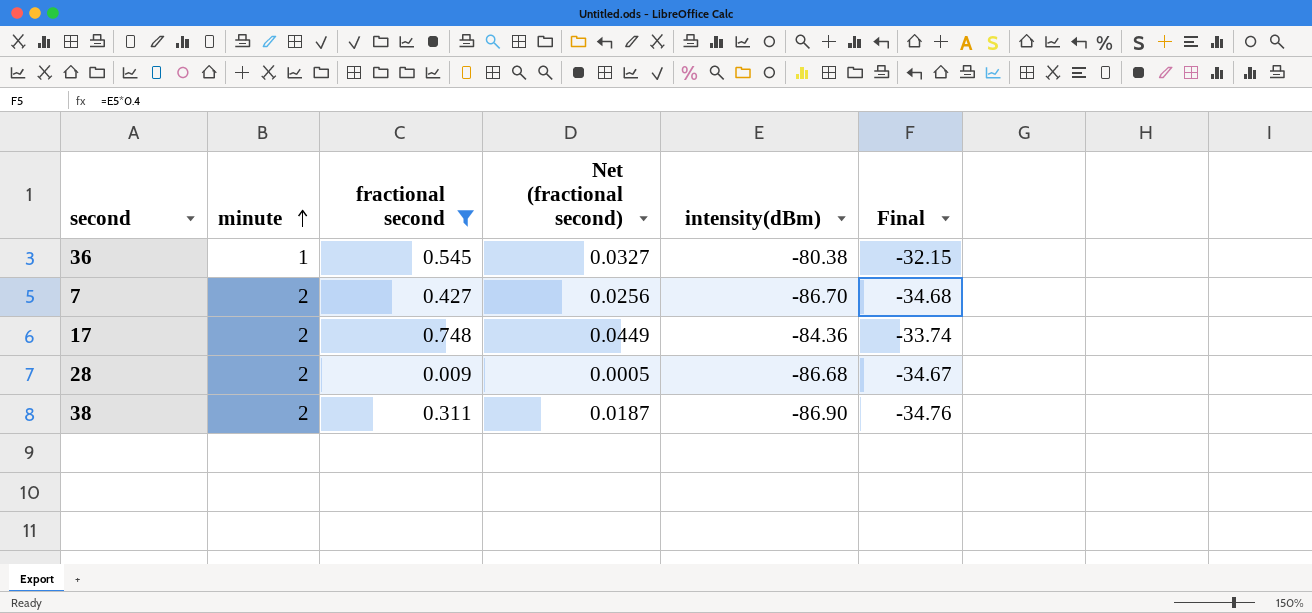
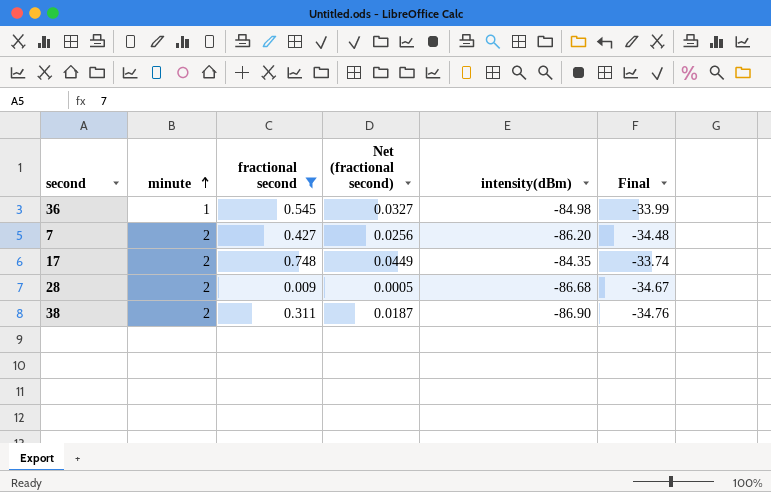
36 | intensity(dBm): -80.38 -> -84.98
36 | Final: -32.15 -> -33.99
7 | intensity(dBm): -86.70 -> -86.20
7 | Final: -34.68 -> -34.48
17 | intensity(dBm): -84.36 -> -84.35

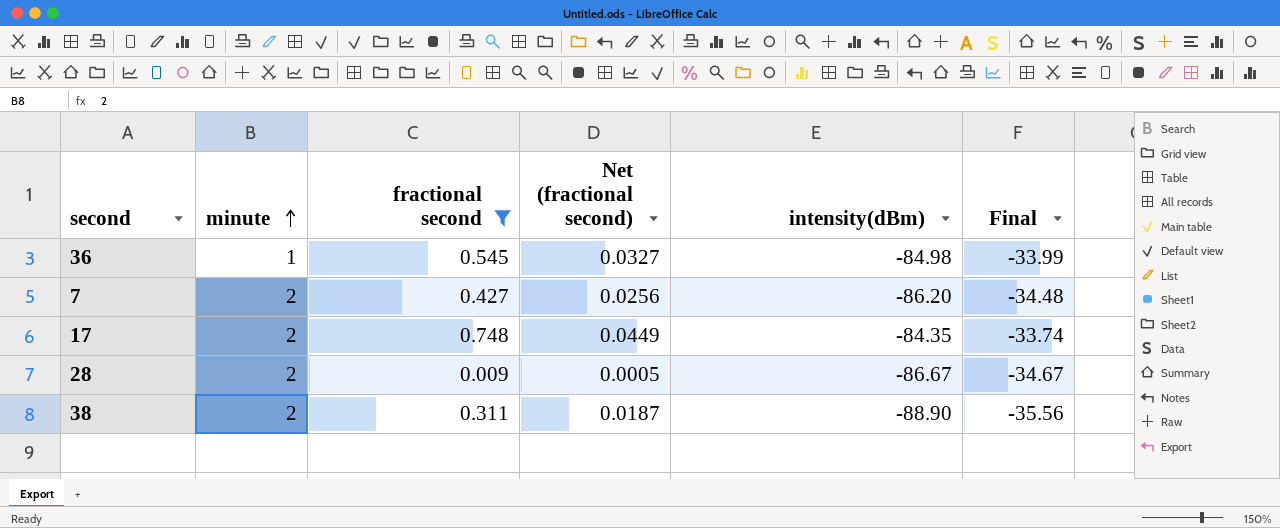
28 | intensity(dBm): -86.68 -> -86.67
38 | intensity(dBm): -86.90 -> -88.90
38 | Final: -34.76 -> -35.56

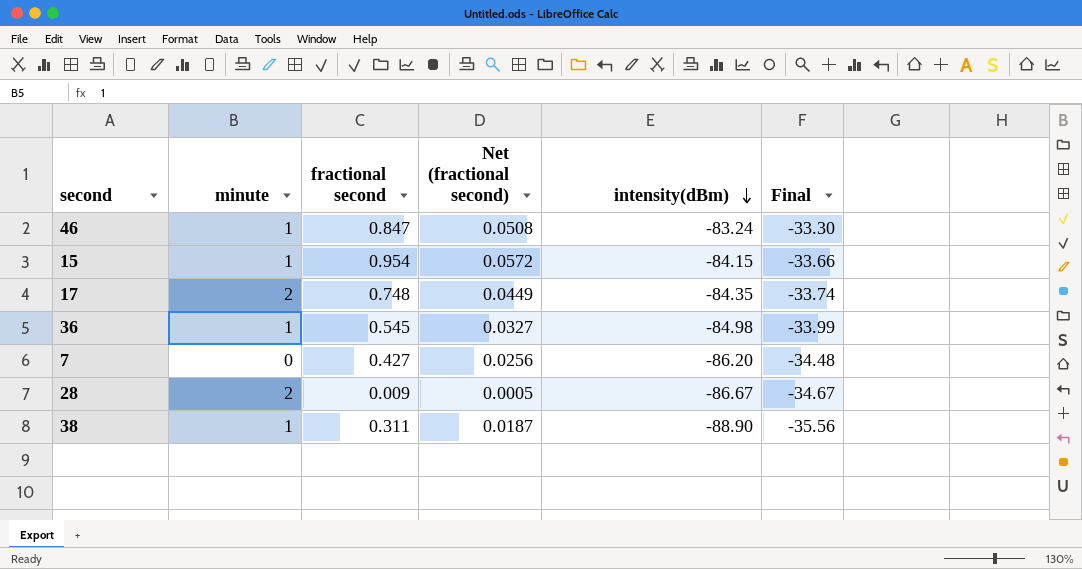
filter: fractional second <= 0.748 -> none
row order: minute ascending -> intensity(dBm) descending
7 | minute: 2 -> 0
38 | minute: 2 -> 1

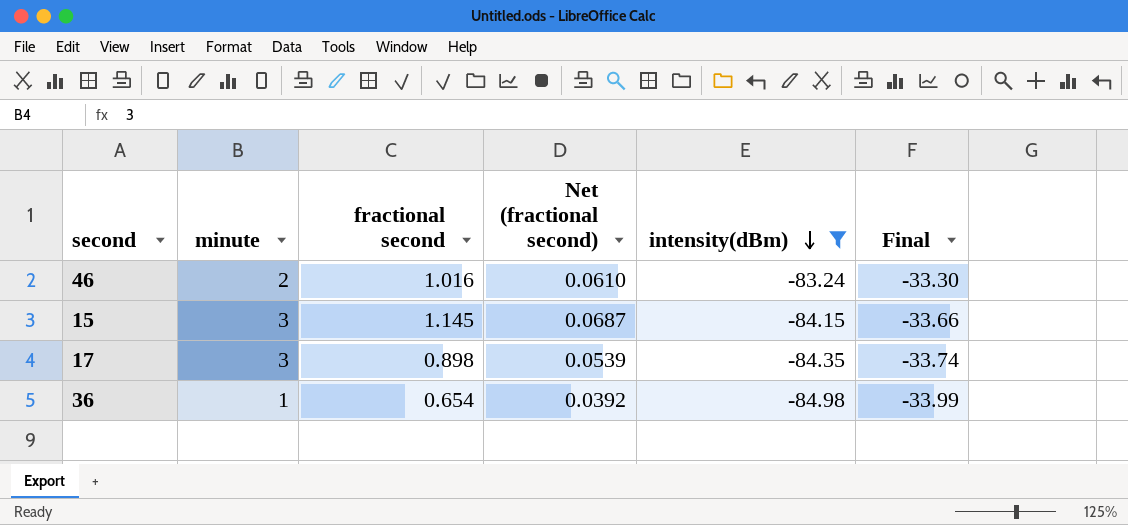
filter: none -> intensity(dBm) >= -84.98
46 | minute: 1 -> 2
46 | fractional second: 0.847 -> 1.016
46 | Net (fractional second): 0.0508 -> 0.0610
15 | minute: 1 -> 3
15 | fractional second: 0.954 -> 1.145
15 | Net (fractional second): 0.0572 -> 0.0687
17 | minute: 2 -> 3
17 | fractional second: 0.748 -> 0.898
17 | Net (fractional second): 0.0449 -> 0.0539
36 | fractional second: 0.545 -> 0.654
36 | Net (fractional second): 0.0327 -> 0.0392

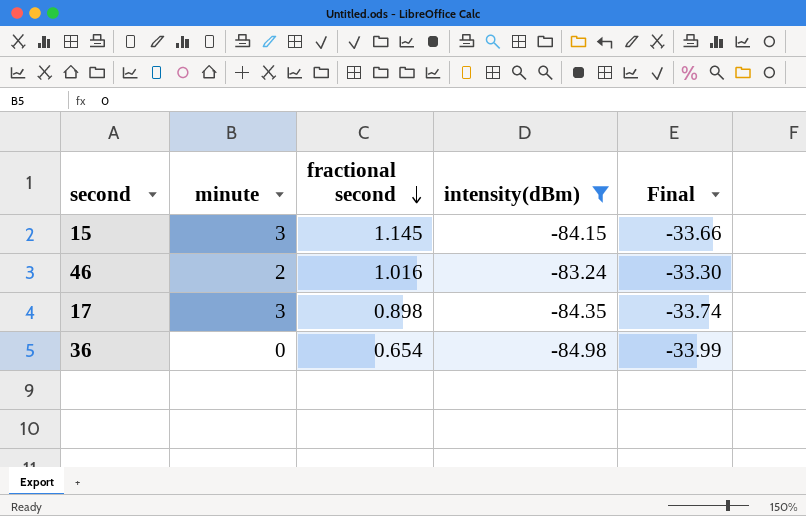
row order: intensity(dBm) descending -> fractional second descending
column Net (fractional second) | formula: [fractional second] * 0.06 -> none
36 | minute: 1 -> 0

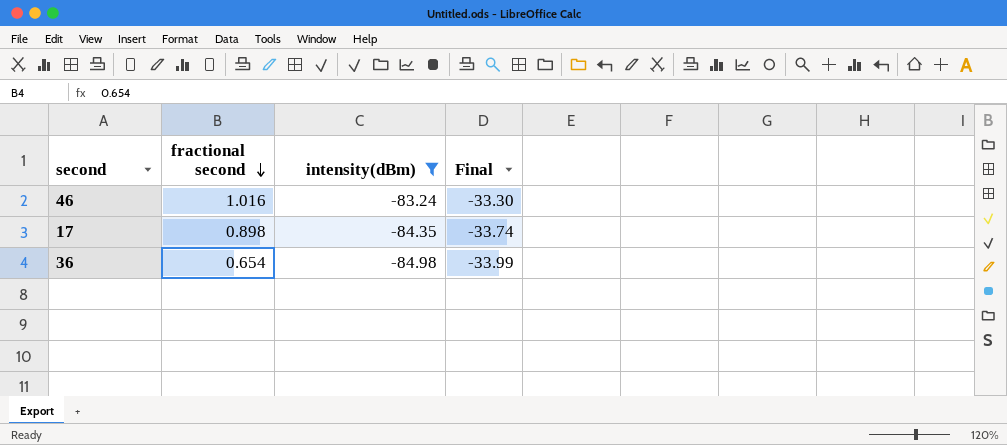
column minute | position: 2 -> none
row 15: 3 | 1.145 | -84.15 | -33.66 -> none

